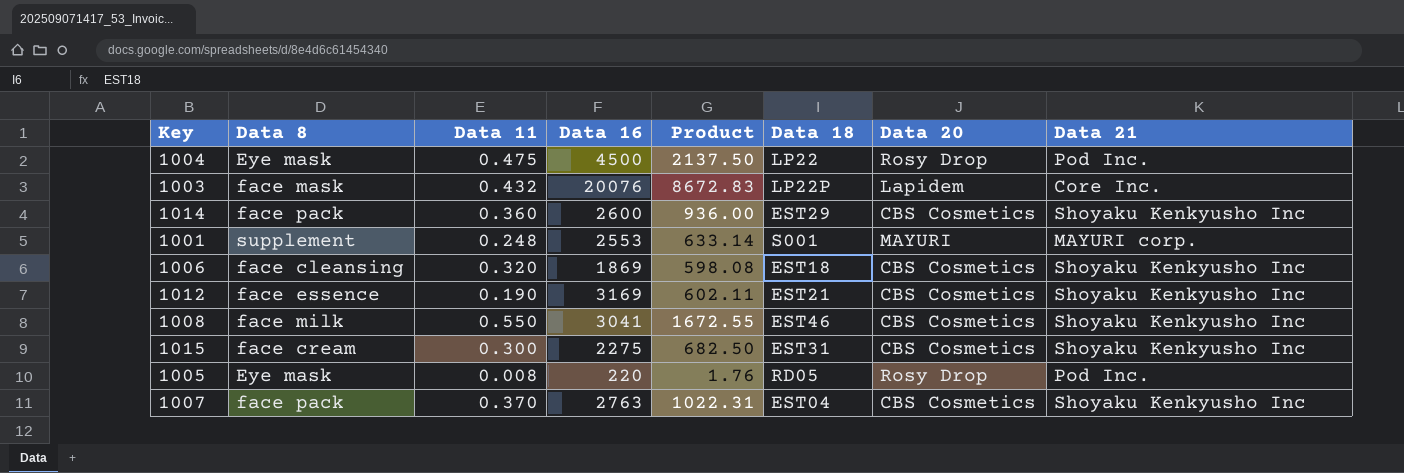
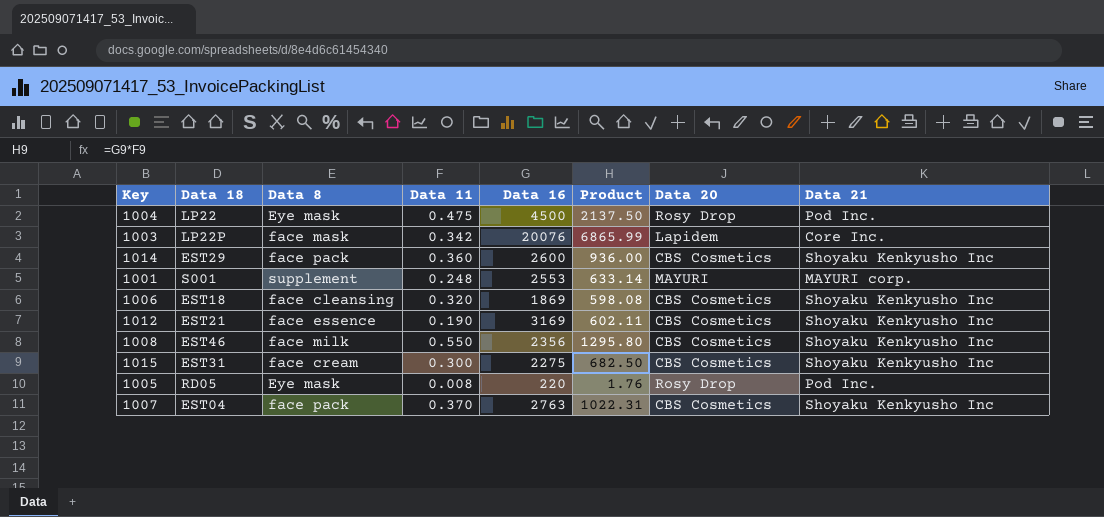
column Data 18 | position: 6 -> 2
1003 | Data 11: 0.432 -> 0.342
1003 | Product: 8672.83 -> 6865.99
1008 | Data 16: 3041 -> 2356
1008 | Product: 1672.55 -> 1295.80

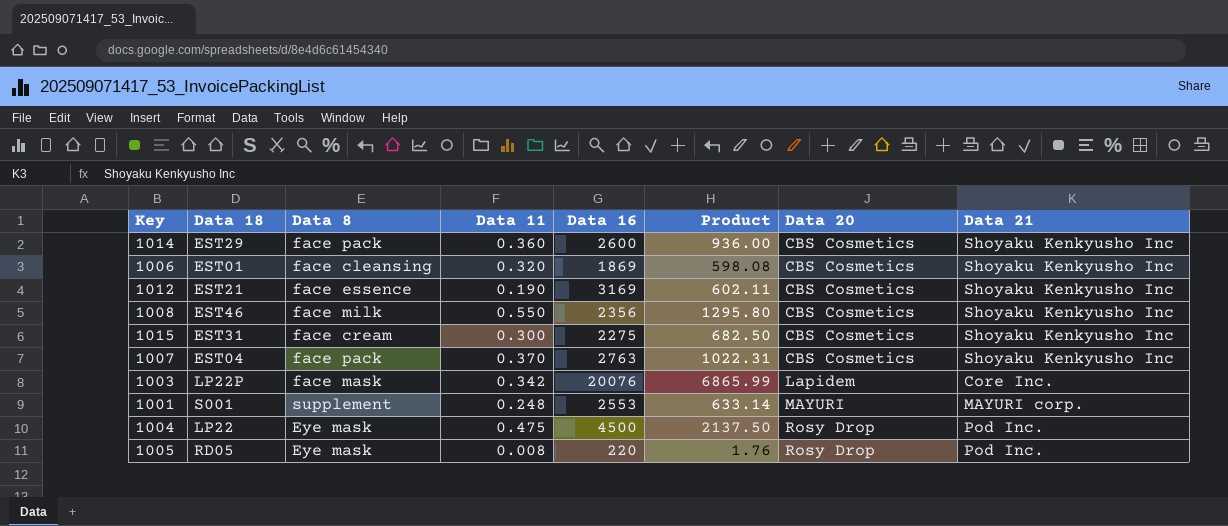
row order: none -> Data 20 ascending
1006 | Data 18: EST18 -> EST01

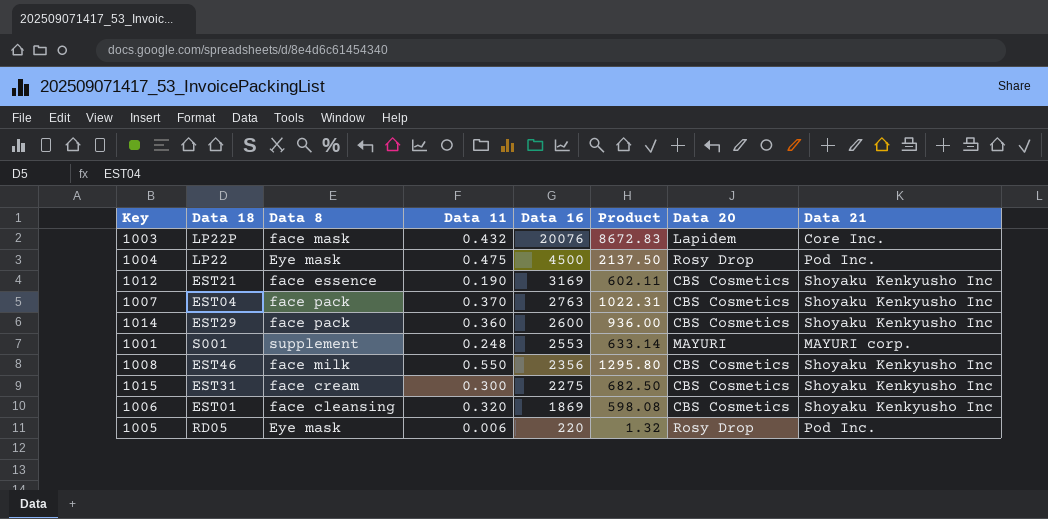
row order: Data 20 ascending -> Data 16 descending
1003 | Data 11: 0.342 -> 0.432
1003 | Product: 6865.99 -> 8672.83
1005 | Data 11: 0.008 -> 0.006
1005 | Product: 1.76 -> 1.32

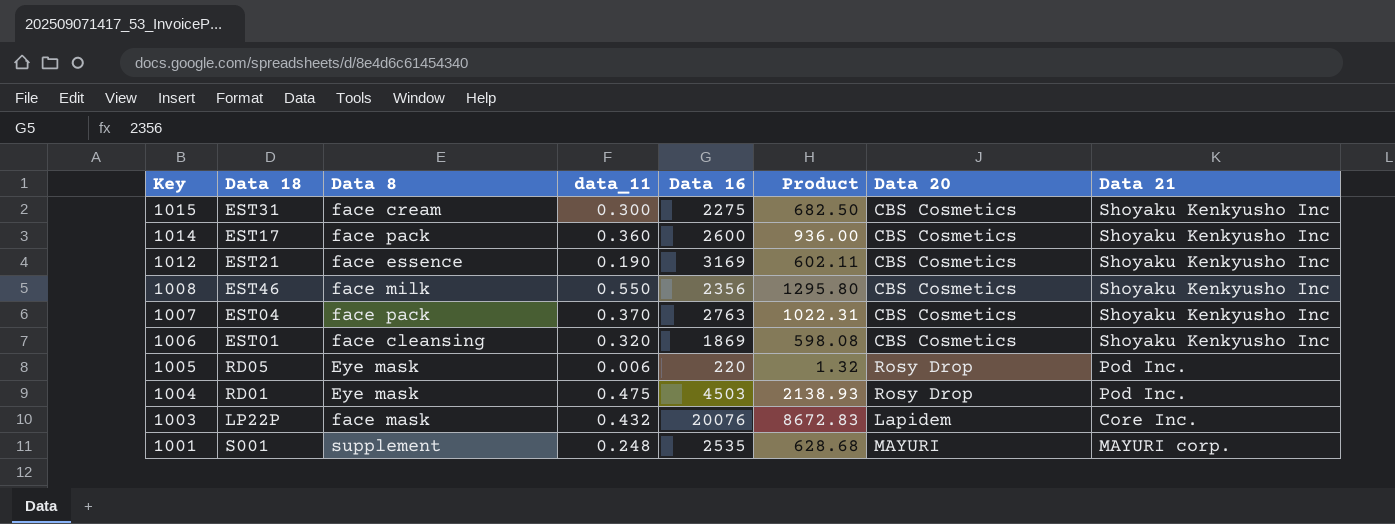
row order: Data 16 descending -> Key descending
column name: Data 11 -> data_11
1014 | Data 18: EST29 -> EST17
1004 | Data 18: LP22 -> RD01
1004 | Data 16: 4500 -> 4503
1004 | Product: 2137.50 -> 2138.93
1001 | Data 16: 2553 -> 2535
1001 | Product: 633.14 -> 628.68

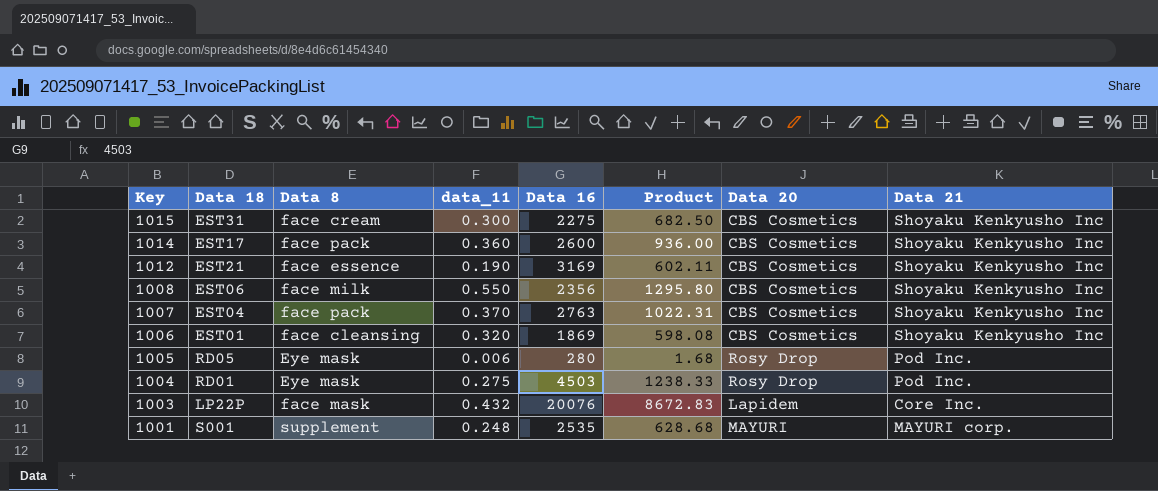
1008 | Data 18: EST46 -> EST06
1005 | Data 16: 220 -> 280
1005 | Product: 1.32 -> 1.68
1004 | data_11: 0.475 -> 0.275
1004 | Product: 2138.93 -> 1238.33

